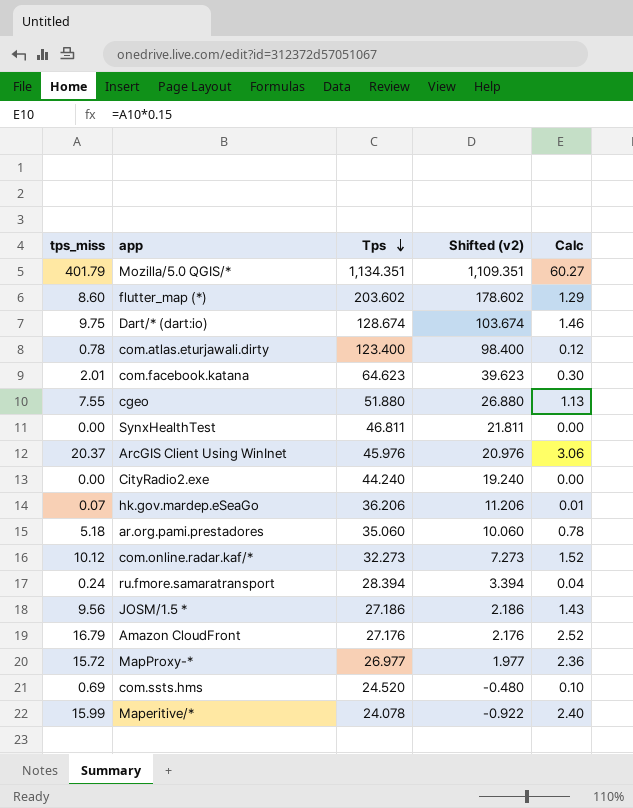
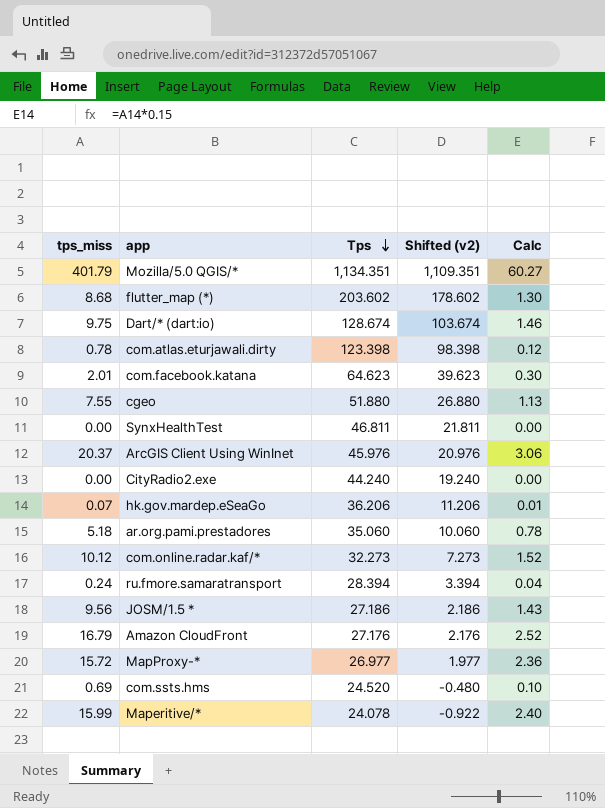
flutter_map (*) | tps_miss: 8.60 -> 8.68
flutter_map (*) | Calc: 1.29 -> 1.30
com.atlas.eturjawali.dirty | Tps: 123.400 -> 123.398
com.atlas.eturjawali.dirty | Shifted (v2): 98.400 -> 98.398

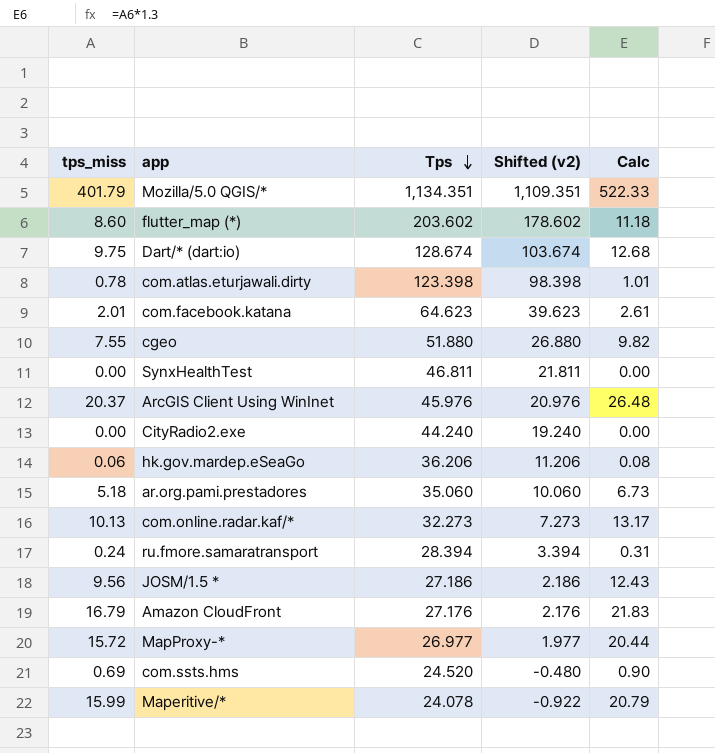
column Calc | formula: [tps_miss] * 0.15 -> [tps_miss] * 1.3
flutter_map (*) | tps_miss: 8.68 -> 8.60
hk.gov.mardep.eSeaGo | tps_miss: 0.07 -> 0.06
com.online.radar.kaf/* | tps_miss: 10.12 -> 10.13

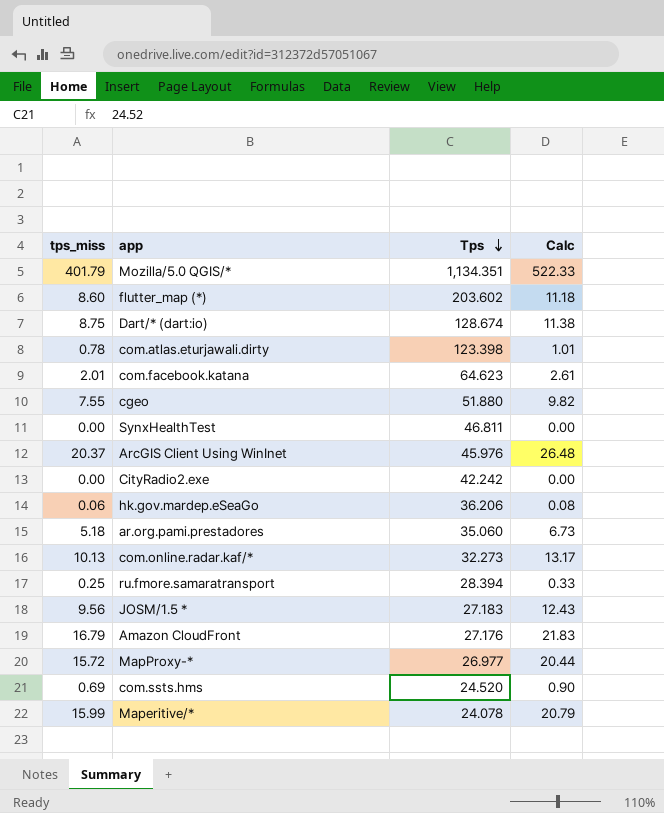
column Shifted (v2) | formula: [Tps] - 25 -> none
Dart/* (dart:io) | tps_miss: 9.75 -> 8.75
Dart/* (dart:io) | Calc: 12.68 -> 11.38
CityRadio2.exe | Tps: 44.240 -> 42.242
ru.fmore.samaratransport | tps_miss: 0.24 -> 0.25
ru.fmore.samaratransport | Calc: 0.31 -> 0.33
JOSM/1.5 * | Tps: 27.186 -> 27.183

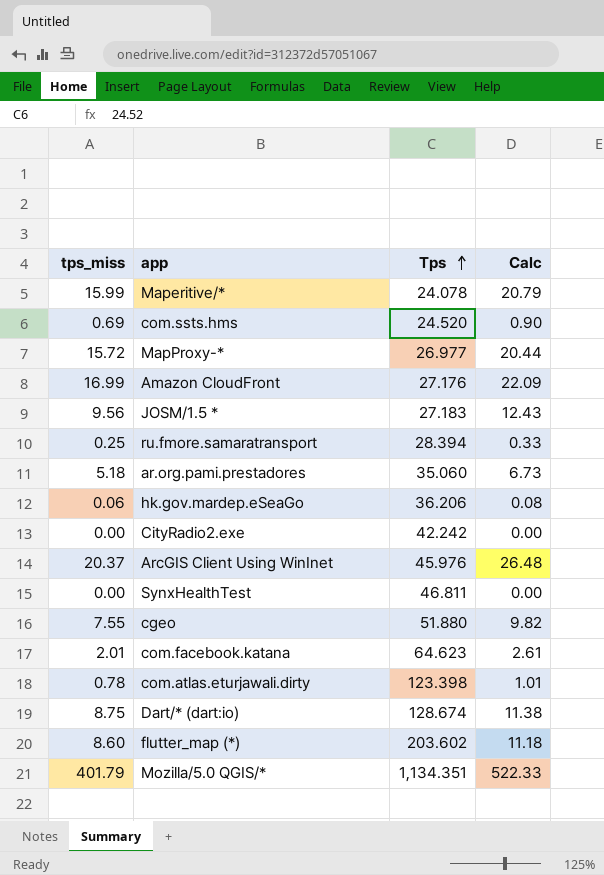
row order: Tps descending -> Tps ascending
row com.online.radar.kaf/*: 10.13 | 32.273 | 13.17 -> none
Amazon CloudFront | tps_miss: 16.79 -> 16.99
Amazon CloudFront | Calc: 21.83 -> 22.09

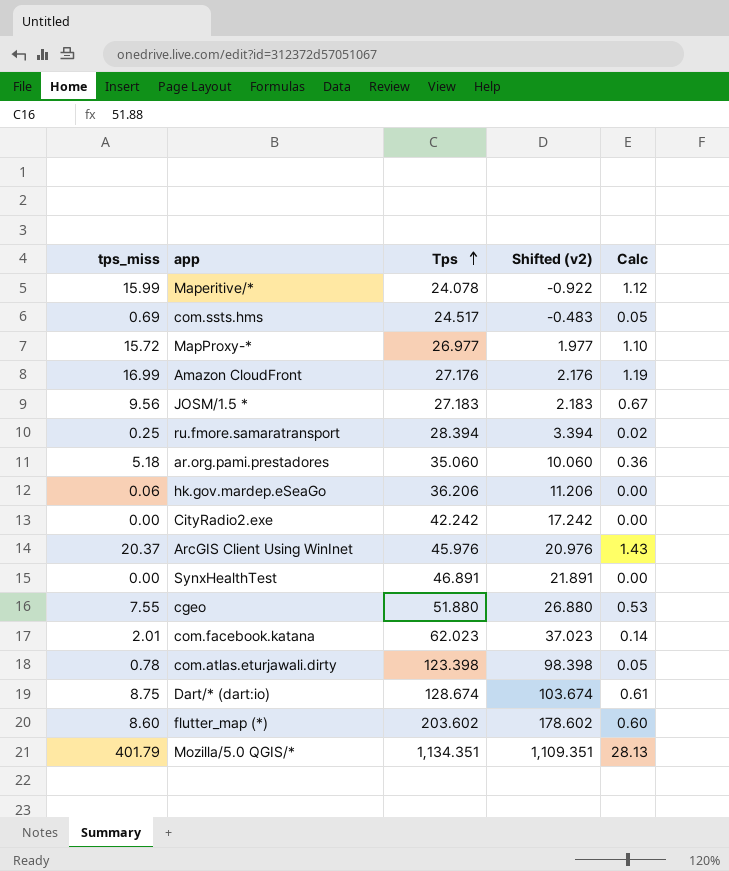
column Shifted (v2) | formula: none -> [Tps] - 25
column Calc | formula: [tps_miss] * 1.3 -> [tps_miss] * 0.07
com.ssts.hms | Tps: 24.520 -> 24.517
SynxHealthTest | Tps: 46.811 -> 46.891
com.facebook.katana | Tps: 64.623 -> 62.023

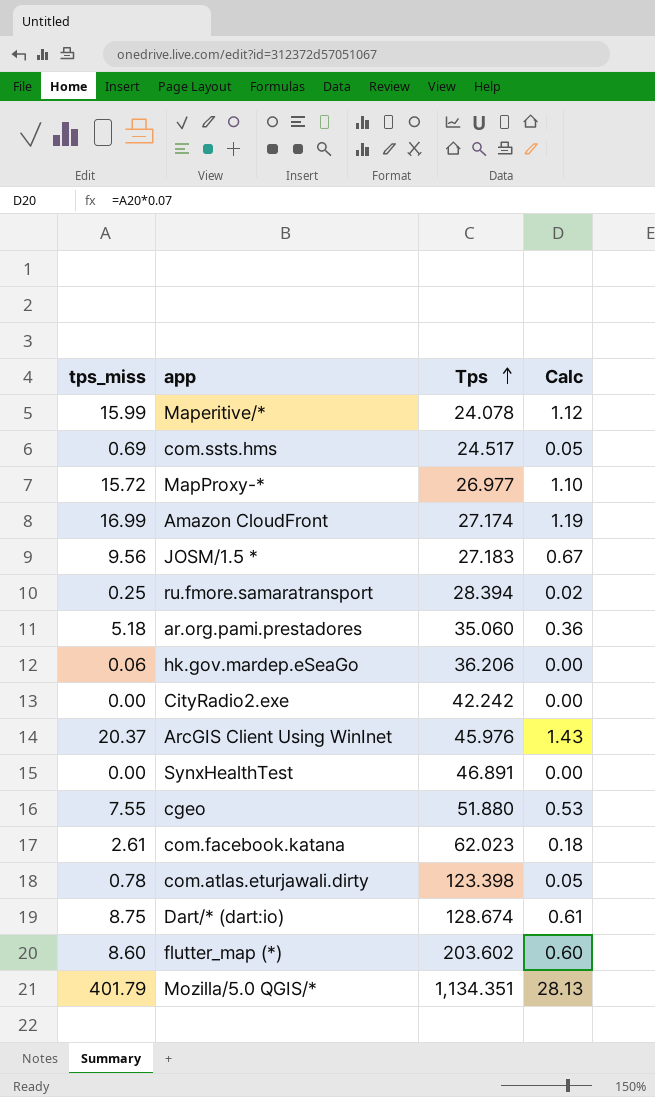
column Shifted (v2) | formula: [Tps] - 25 -> none
Amazon CloudFront | Tps: 27.176 -> 27.174
com.facebook.katana | tps_miss: 2.01 -> 2.61
com.facebook.katana | Calc: 0.14 -> 0.18

